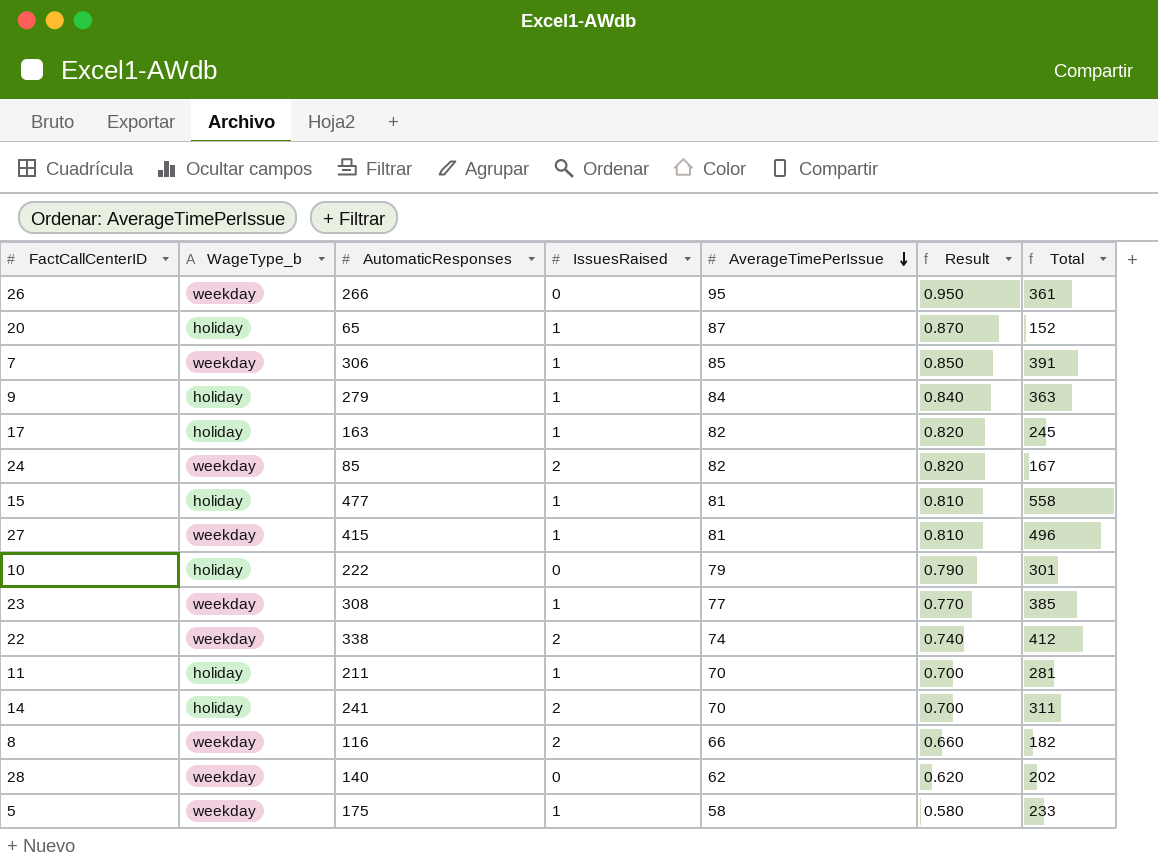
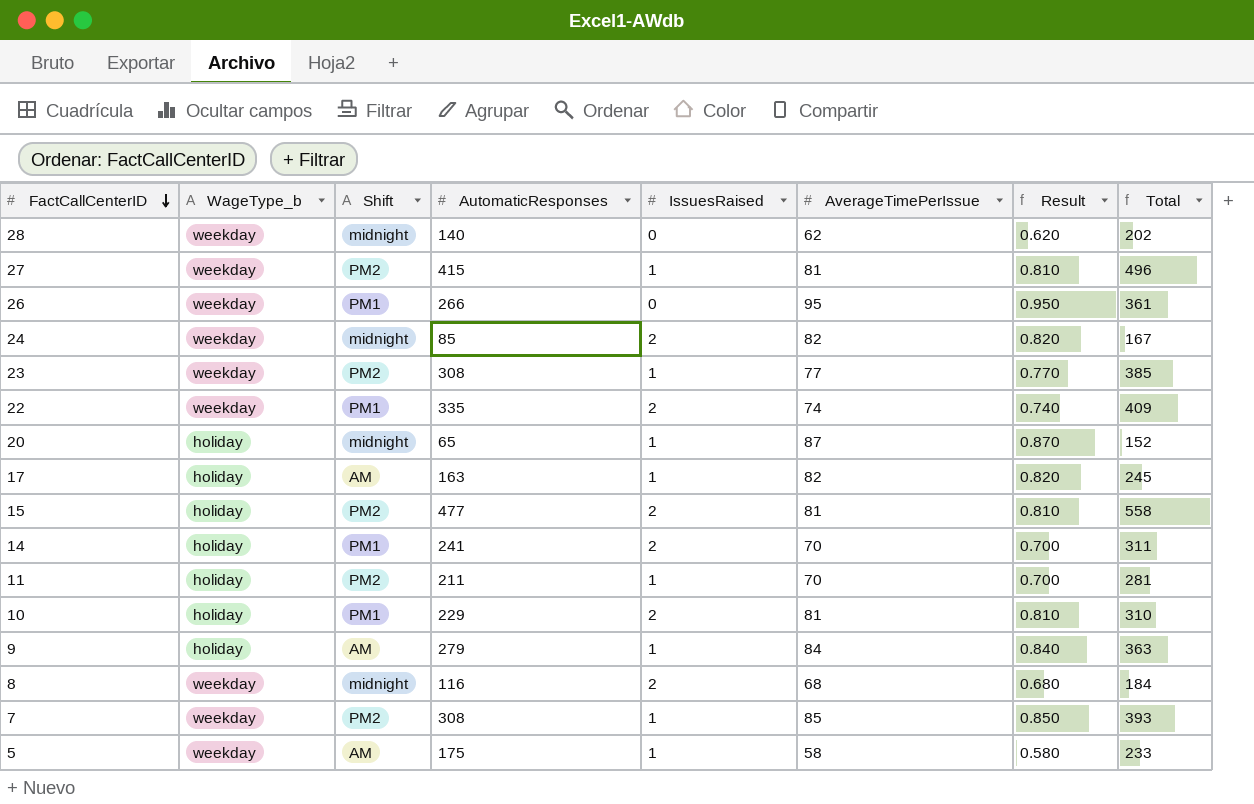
row order: AverageTimePerIssue descending -> FactCallCenterID descending
column Shift | position: none -> 3
22 | AutomaticResponses: 338 -> 335
22 | Total: 412 -> 409
15 | IssuesRaised: 1 -> 2
10 | AutomaticResponses: 222 -> 229
10 | IssuesRaised: 0 -> 2
10 | AverageTimePerIssue: 79 -> 81
10 | Result: 0.790 -> 0.810
10 | Total: 301 -> 310
8 | AverageTimePerIssue: 66 -> 68
8 | Result: 0.660 -> 0.680
8 | Total: 182 -> 184
7 | AutomaticResponses: 306 -> 308
7 | Total: 391 -> 393

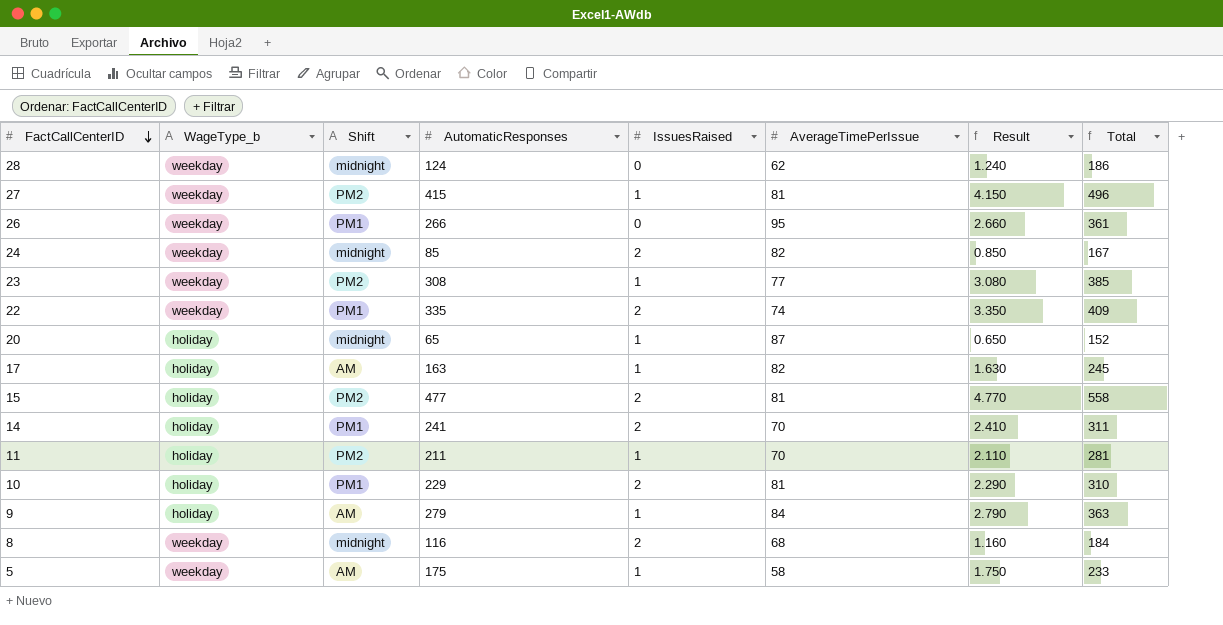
column Result | formula: [AverageTimePerIssue] * 0.01 -> [AutomaticResponses] * 0.01
row 7: weekday | PM2 | 308 | 1 | 85 | 0.850 | 393 -> none
28 | AutomaticResponses: 140 -> 124
28 | Total: 202 -> 186

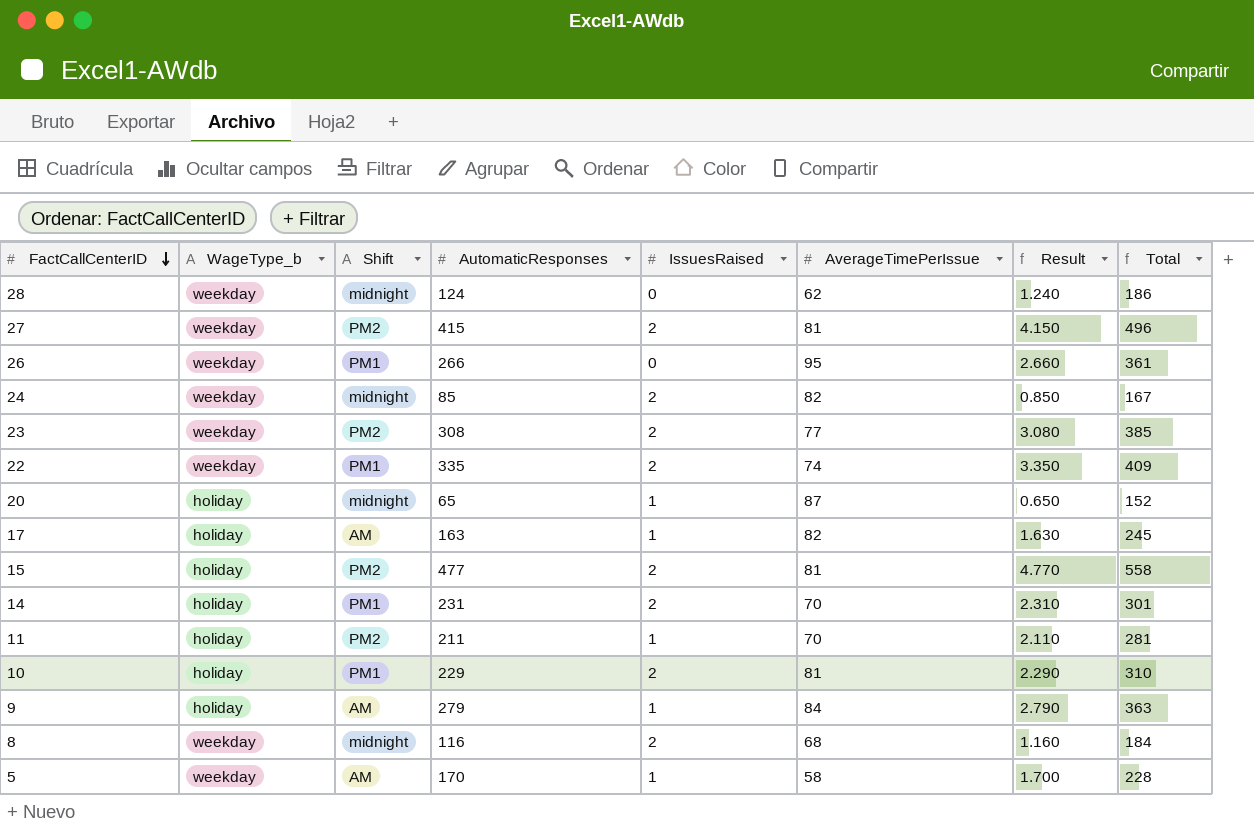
27 | IssuesRaised: 1 -> 2
23 | IssuesRaised: 1 -> 2
14 | AutomaticResponses: 241 -> 231
14 | Result: 2.410 -> 2.310
14 | Total: 311 -> 301
5 | AutomaticResponses: 175 -> 170
5 | Result: 1.750 -> 1.700
5 | Total: 233 -> 228

